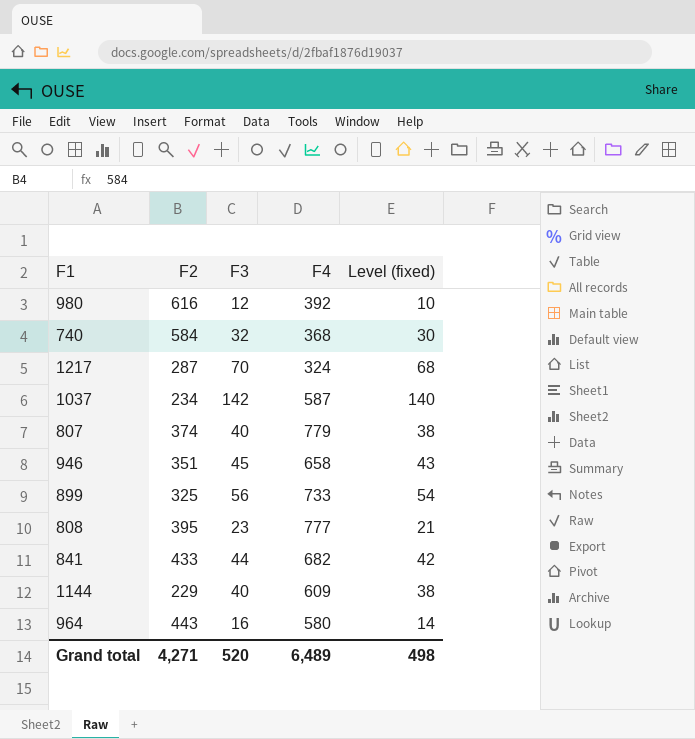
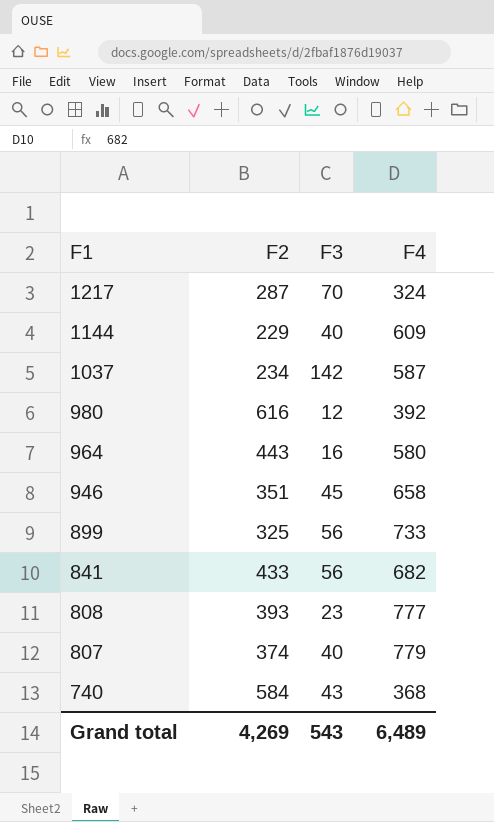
row order: none -> F1 descending
column Level (fixed) | formula: [F3] - 2 -> none
841 | F3: 44 -> 56
808 | F2: 395 -> 393
740 | F3: 32 -> 43
Grand total | F2: 4,271 -> 4,269
Grand total | F3: 520 -> 543

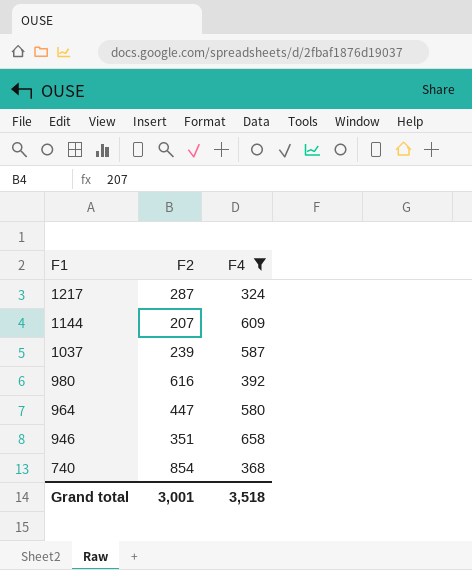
filter: none -> F4 <= 658
column F3 | position: 3 -> none
1144 | F2: 229 -> 207
1037 | F2: 234 -> 239
964 | F2: 443 -> 447
740 | F2: 584 -> 854
Grand total | F2: 4,269 -> 3,001
Grand total | F4: 6,489 -> 3,518

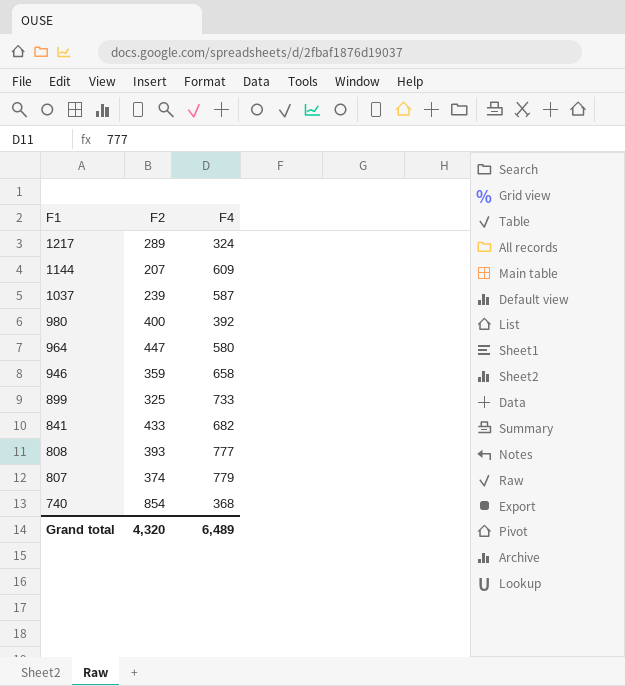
filter: F4 <= 658 -> none
1217 | F2: 287 -> 289
980 | F2: 616 -> 400
946 | F2: 351 -> 359
Grand total | F2: 3,001 -> 4,320
Grand total | F4: 3,518 -> 6,489

